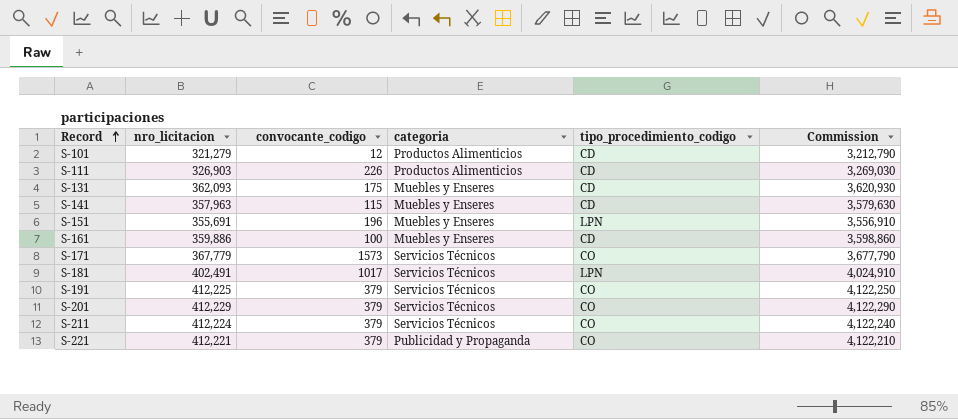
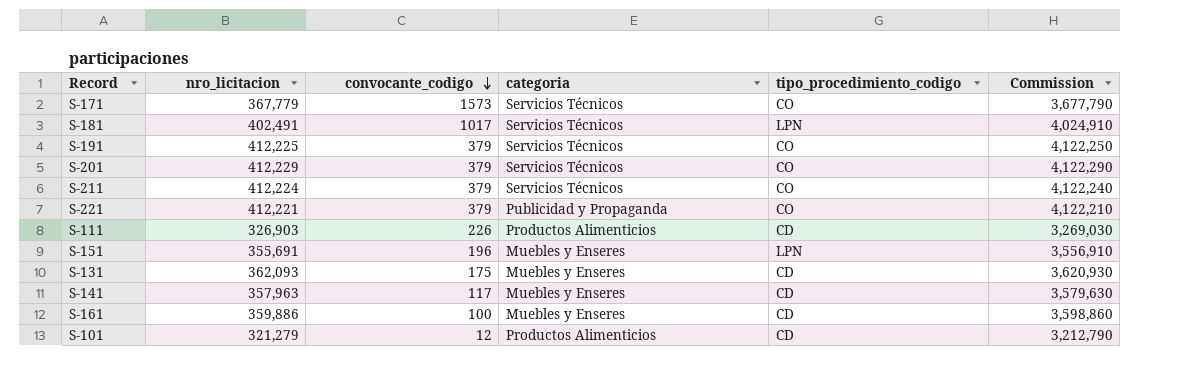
row order: Record ascending -> convocante_codigo descending
S-141 | convocante_codigo: 115 -> 117

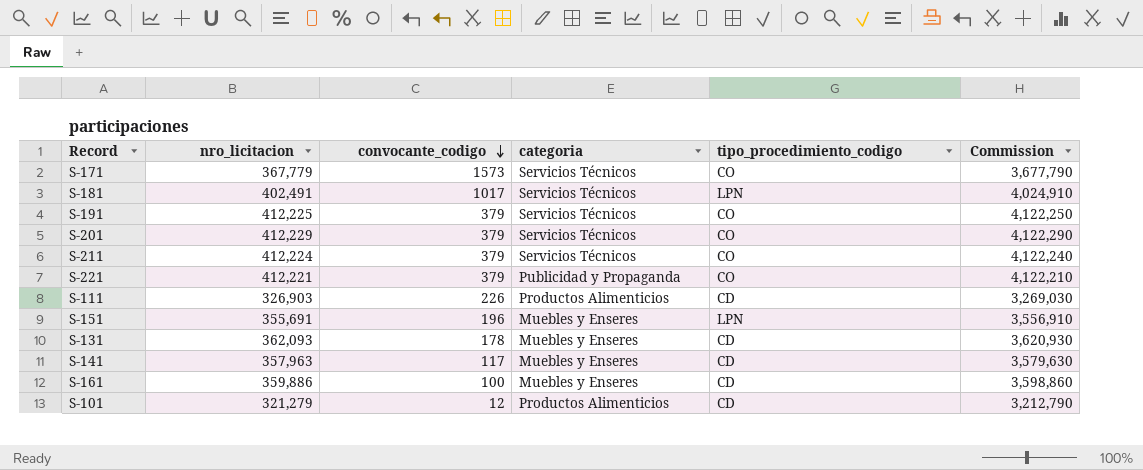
S-131 | convocante_codigo: 175 -> 178

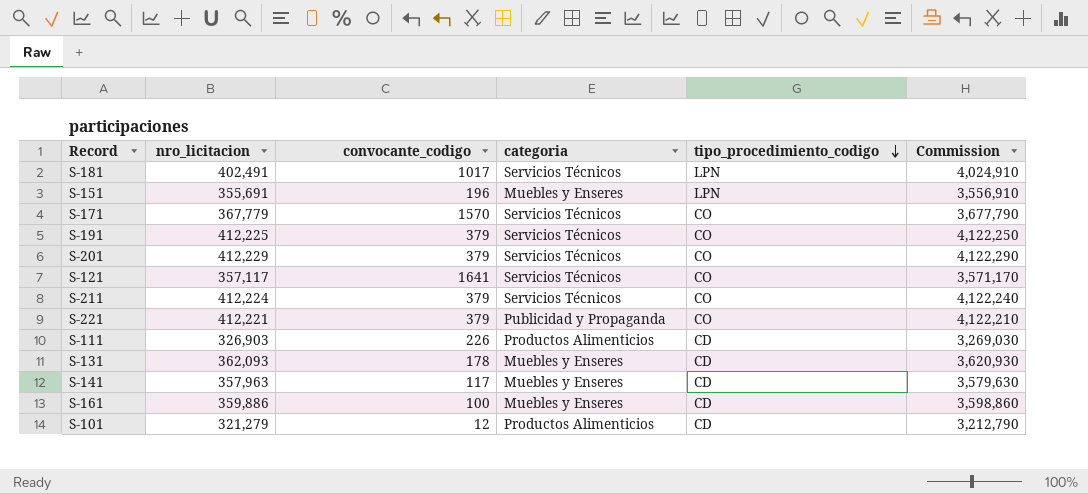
row order: convocante_codigo descending -> tipo_procedimiento_codigo descending
S-171 | convocante_codigo: 1573 -> 1570
row S-121: none -> 357,117 | 1641 | Servicios Técnicos | CO | 3,571,170

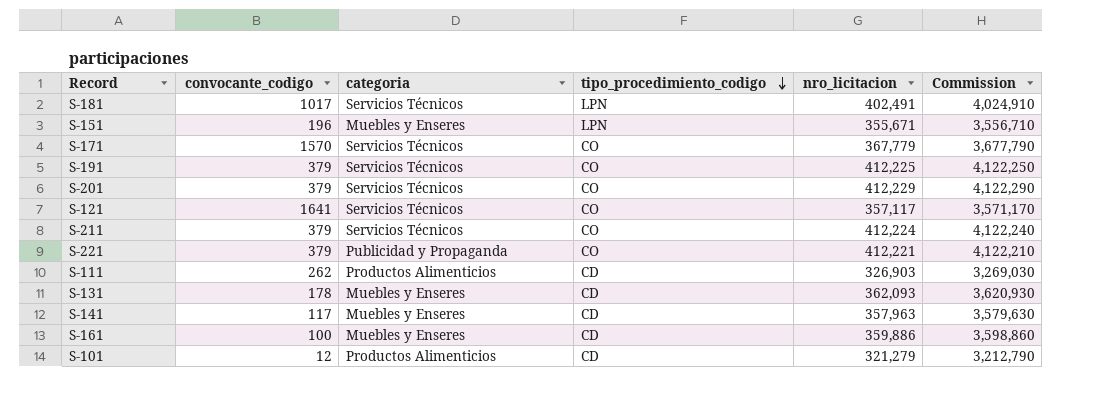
column nro_licitacion | position: 2 -> 5
S-151 | nro_licitacion: 355,691 -> 355,671
S-151 | Commission: 3,556,910 -> 3,556,710
S-111 | convocante_codigo: 226 -> 262

